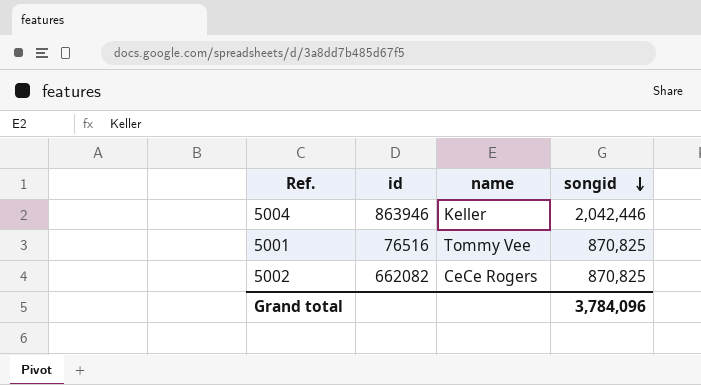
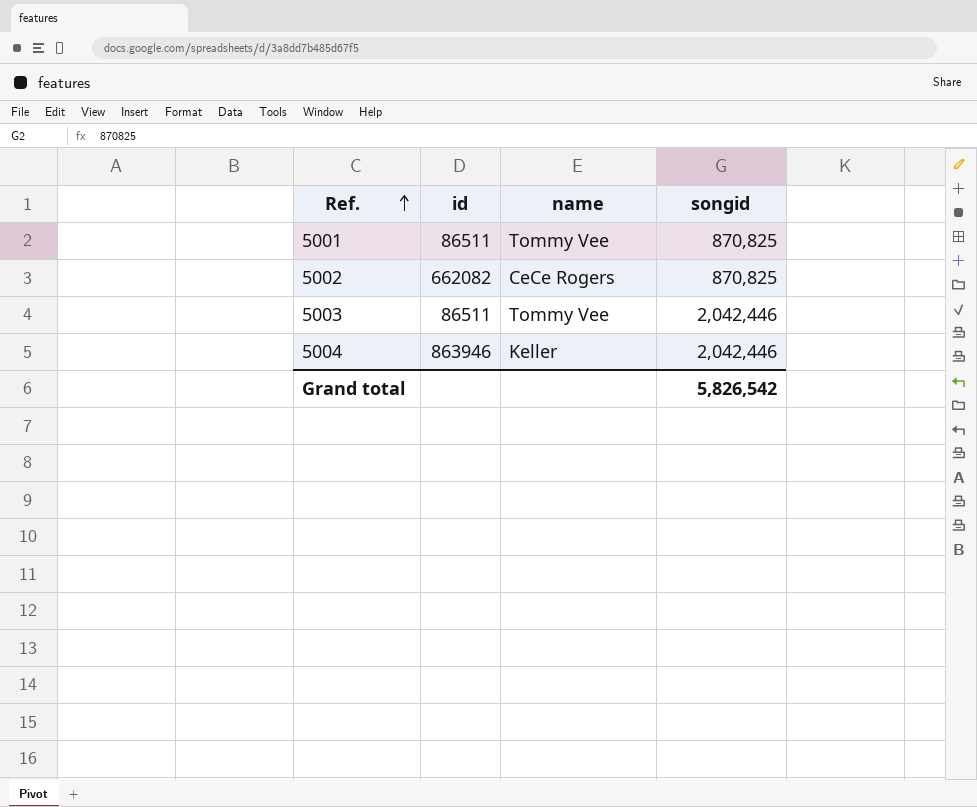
row order: songid descending -> Ref. ascending
5001 | id: 76516 -> 86511
row 5003: none -> 86511 | Tommy Vee | 2,042,446
Grand total | songid: 3,784,096 -> 5,826,542

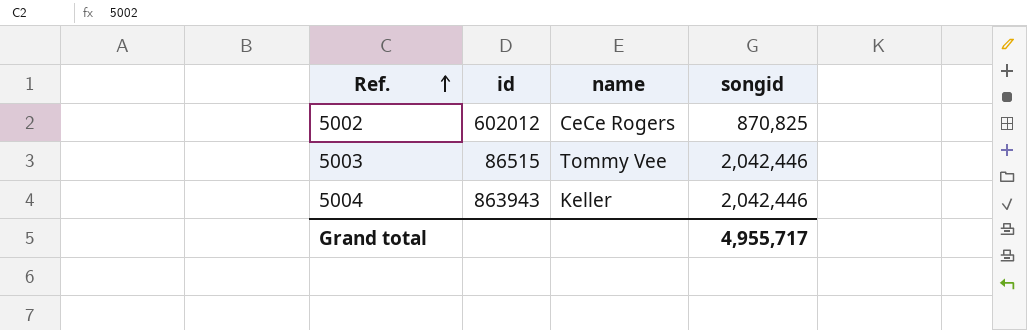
row 5001: 86511 | Tommy Vee | 870,825 -> none
5002 | id: 662082 -> 602012
5003 | id: 86511 -> 86515
5004 | id: 863946 -> 863943
Grand total | songid: 5,826,542 -> 4,955,717

